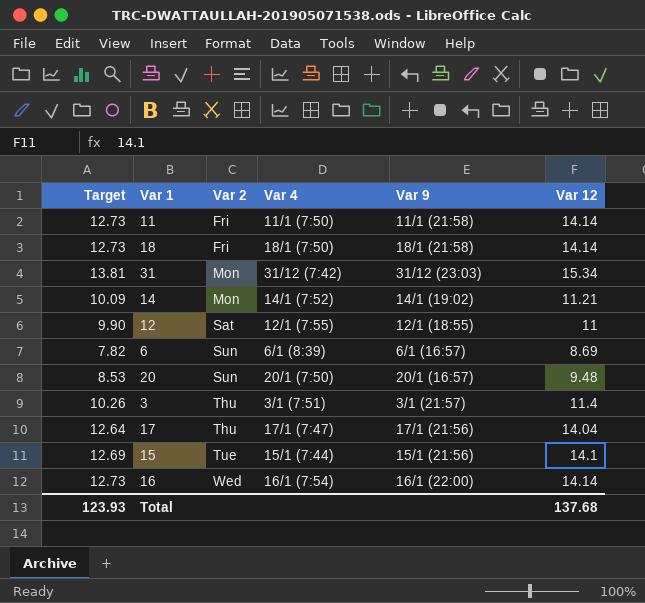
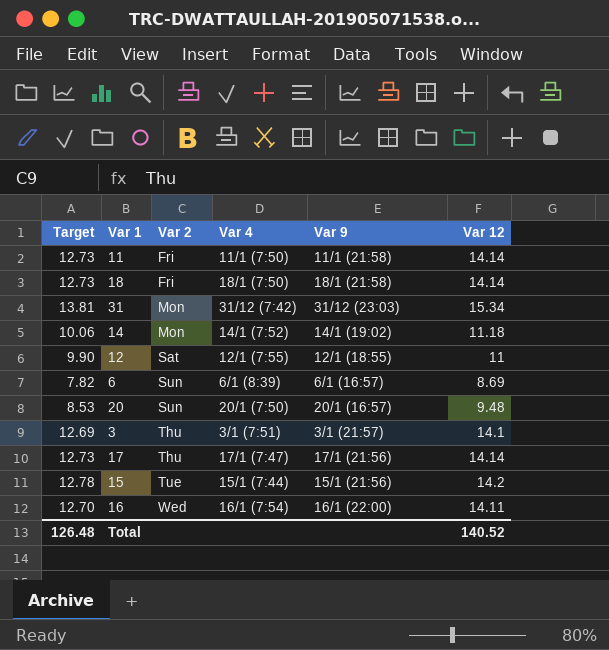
14 | Target: 10.09 -> 10.06
14 | Var 12: 11.21 -> 11.18
3 | Target: 10.26 -> 12.69
3 | Var 12: 11.4 -> 14.1
17 | Target: 12.64 -> 12.73
17 | Var 12: 14.04 -> 14.14
15 | Target: 12.69 -> 12.78
15 | Var 12: 14.1 -> 14.2
16 | Target: 12.73 -> 12.70
16 | Var 12: 14.14 -> 14.11
Total | Target: 123.93 -> 126.48
Total | Var 12: 137.68 -> 140.52

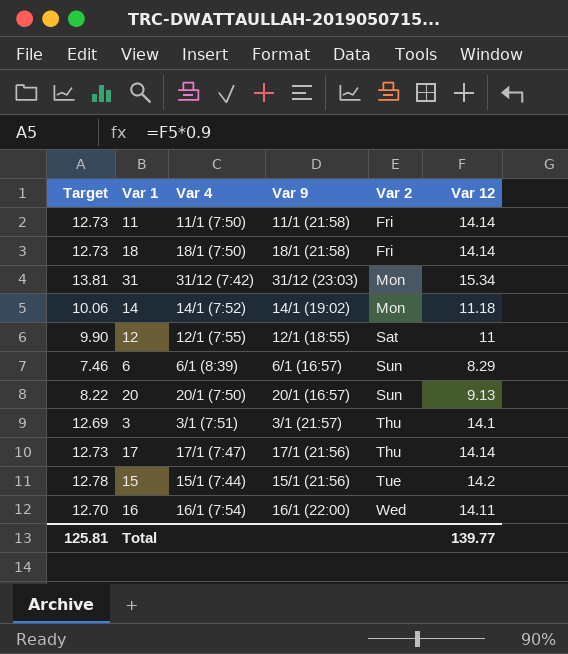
column Var 2 | position: 3 -> 5
6 | Target: 7.82 -> 7.46
6 | Var 12: 8.69 -> 8.29
20 | Target: 8.53 -> 8.22
20 | Var 12: 9.48 -> 9.13
Total | Target: 126.48 -> 125.81
Total | Var 12: 140.52 -> 139.77

